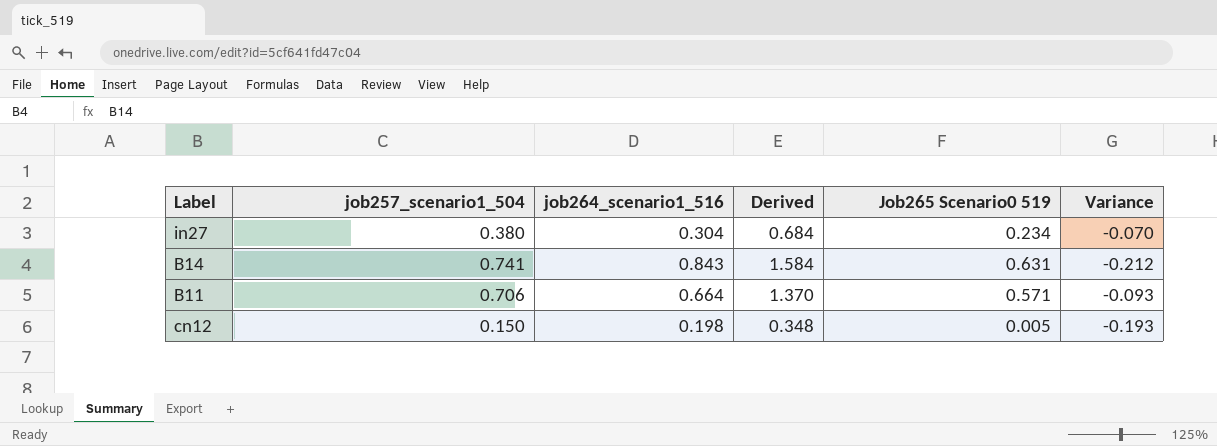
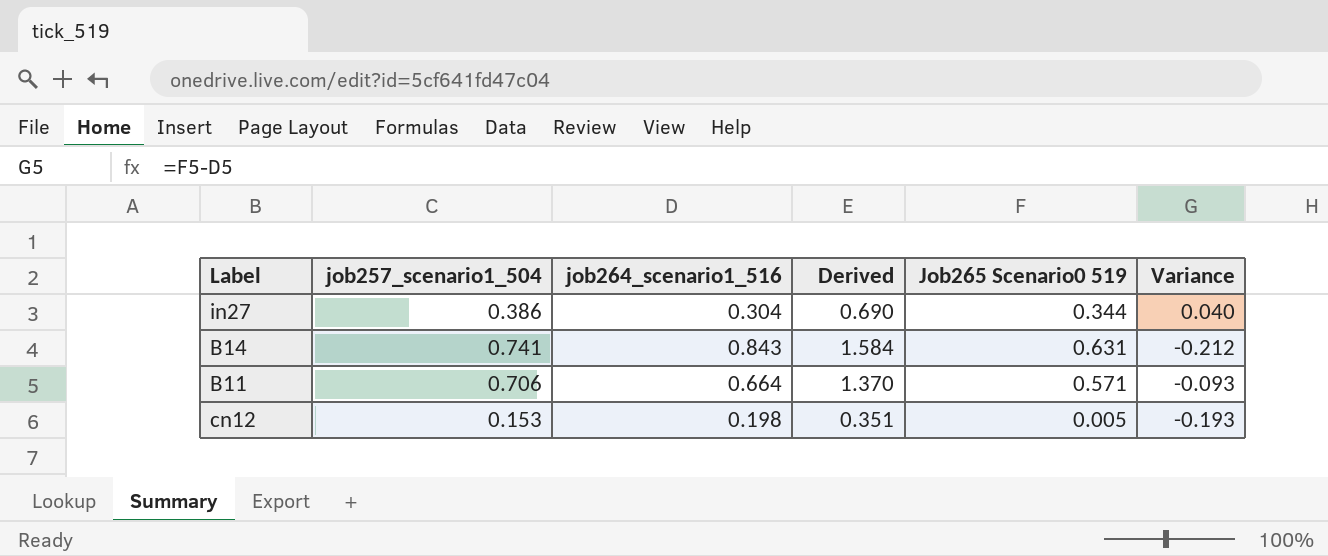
in27 | job257_scenario1_504: 0.380 -> 0.386
in27 | Derived: 0.684 -> 0.690
in27 | Job265 Scenario0 519: 0.234 -> 0.344
in27 | Variance: -0.070 -> 0.040
cn12 | job257_scenario1_504: 0.150 -> 0.153
cn12 | Derived: 0.348 -> 0.351

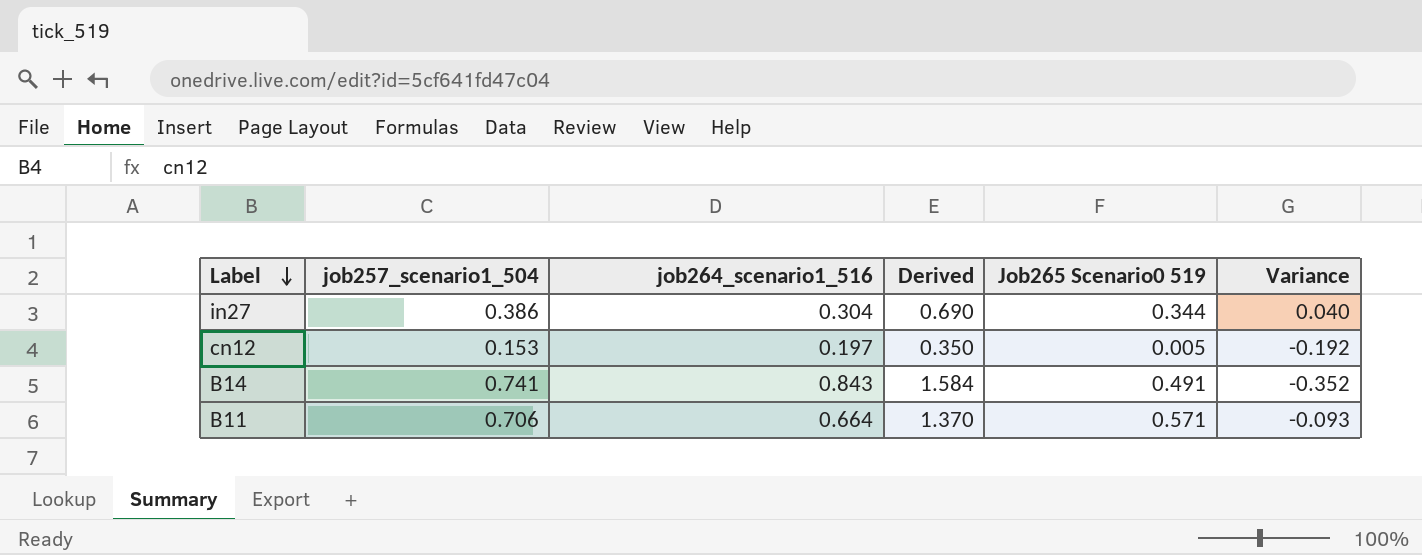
row order: none -> Label descending
cn12 | job264_scenario1_516: 0.198 -> 0.197
cn12 | Derived: 0.351 -> 0.350
cn12 | Variance: -0.193 -> -0.192
B14 | Job265 Scenario0 519: 0.631 -> 0.491
B14 | Variance: -0.212 -> -0.352

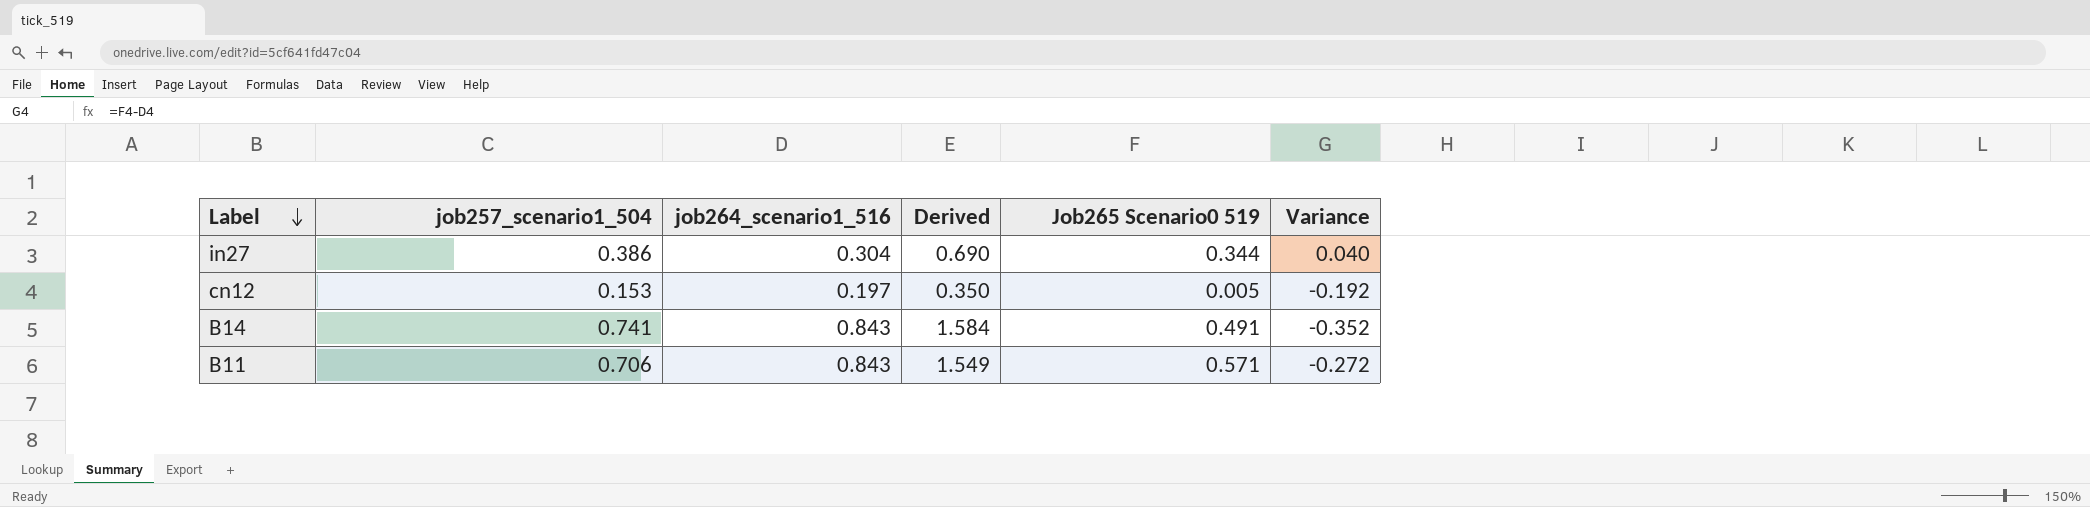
B11 | job264_scenario1_516: 0.664 -> 0.843
B11 | Derived: 1.370 -> 1.549
B11 | Variance: -0.093 -> -0.272

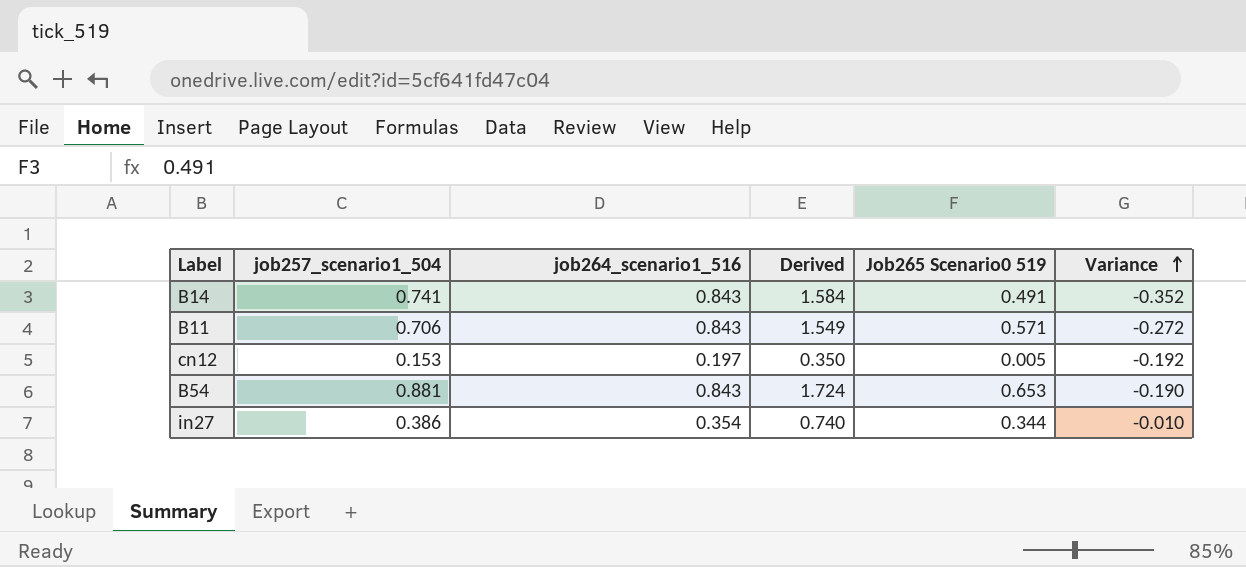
row order: Label descending -> Variance ascending
row B54: none -> 0.881 | 0.843 | 1.724 | 0.653 | -0.190
in27 | job264_scenario1_516: 0.304 -> 0.354
in27 | Derived: 0.690 -> 0.740
in27 | Variance: 0.040 -> -0.010

